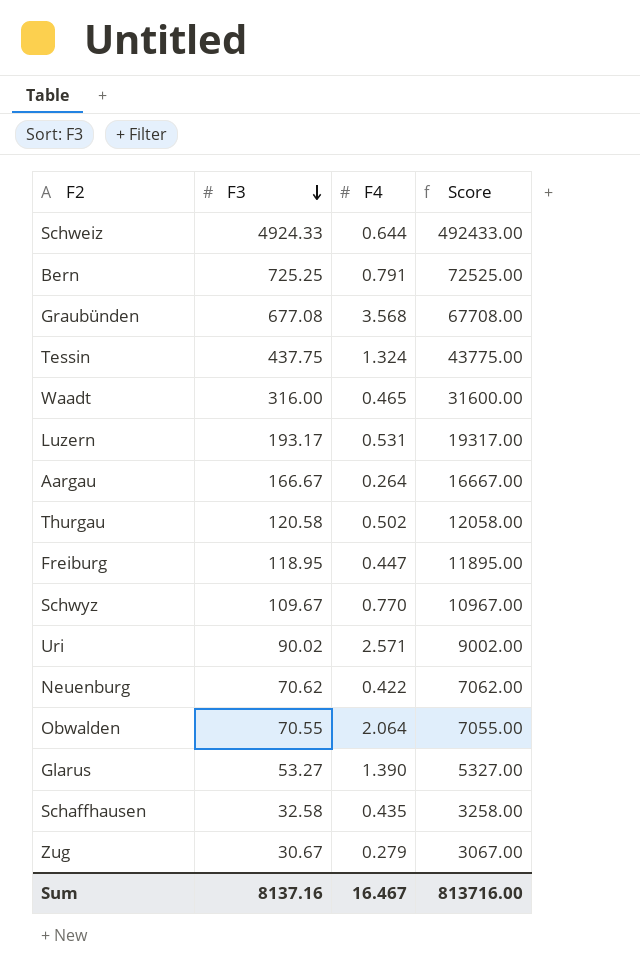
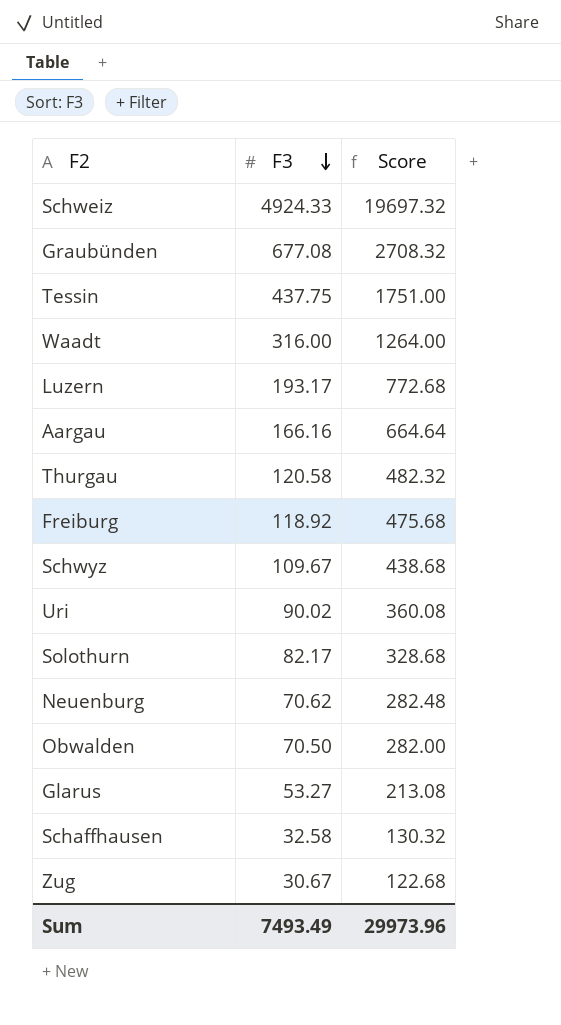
column F4 | position: 3 -> none
column Score | formula: [F3] * 100 -> [F3] * 4
row Bern: 725.25 | 0.791 | 72525.00 -> none
Aargau | F3: 166.67 -> 166.16
Freiburg | F3: 118.95 -> 118.92
row Solothurn: none -> 82.17 | 328.68
Obwalden | F3: 70.55 -> 70.50
Sum | F3: 8137.16 -> 7493.49
Sum | Score: 813716.00 -> 29973.96

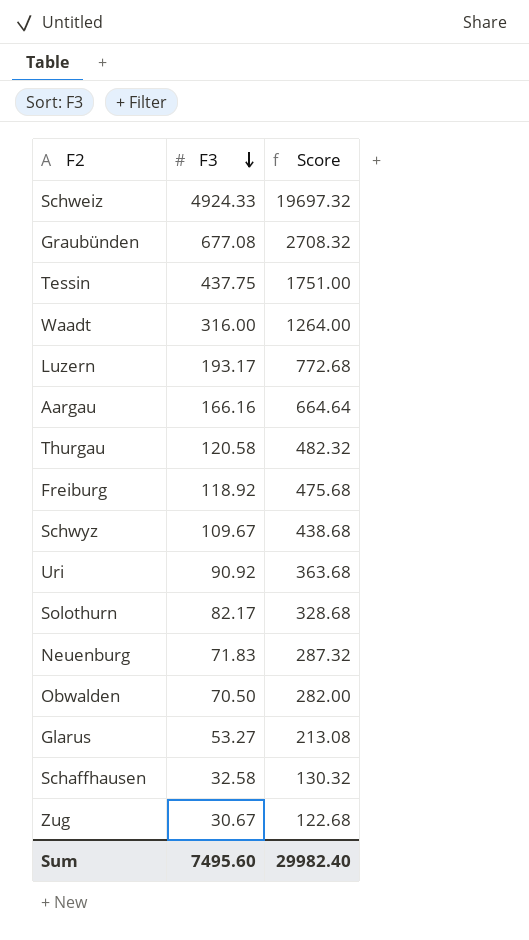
Uri | F3: 90.02 -> 90.92
Uri | Score: 360.08 -> 363.68
Neuenburg | F3: 70.62 -> 71.83
Neuenburg | Score: 282.48 -> 287.32
Sum | F3: 7493.49 -> 7495.60
Sum | Score: 29973.96 -> 29982.40

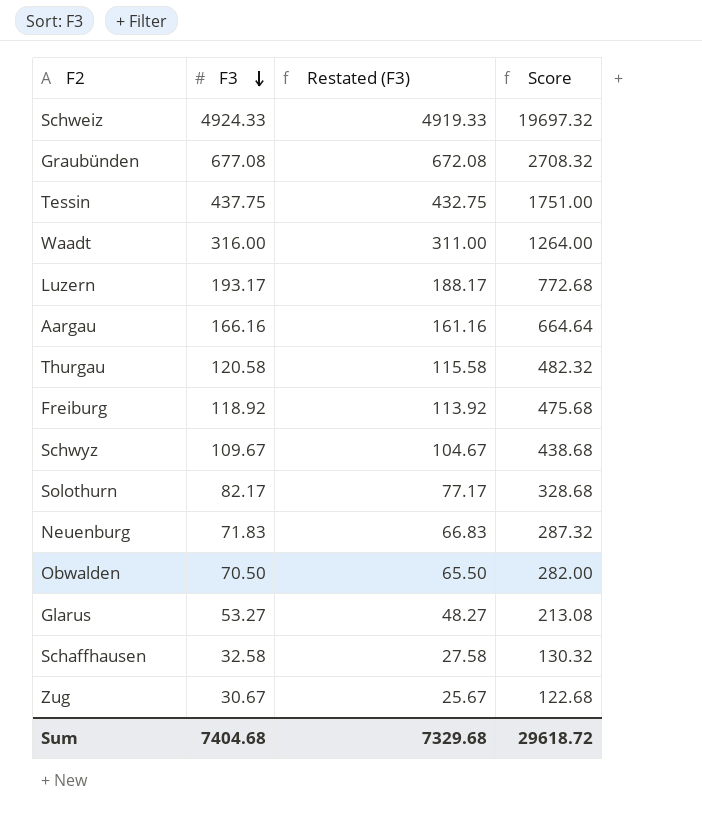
column Restated (F3) | formula: none -> [F3] - 5
row Uri: 90.92 | 363.68 -> none
Sum | F3: 7495.60 -> 7404.68
Sum | Score: 29982.40 -> 29618.72

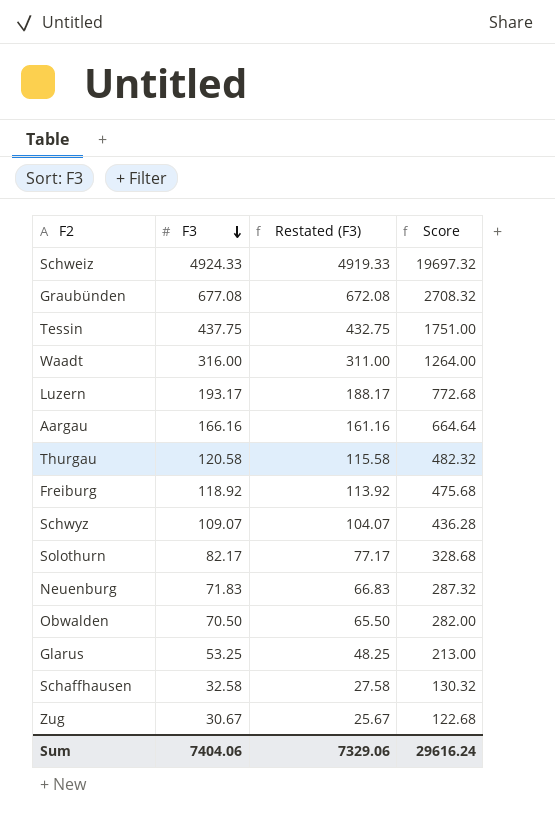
Schwyz | F3: 109.67 -> 109.07
Schwyz | Restated (F3): 104.67 -> 104.07
Schwyz | Score: 438.68 -> 436.28
Glarus | F3: 53.27 -> 53.25
Glarus | Restated (F3): 48.27 -> 48.25
Glarus | Score: 213.08 -> 213.00
Sum | F3: 7404.68 -> 7404.06
Sum | Restated (F3): 7329.68 -> 7329.06
Sum | Score: 29618.72 -> 29616.24

